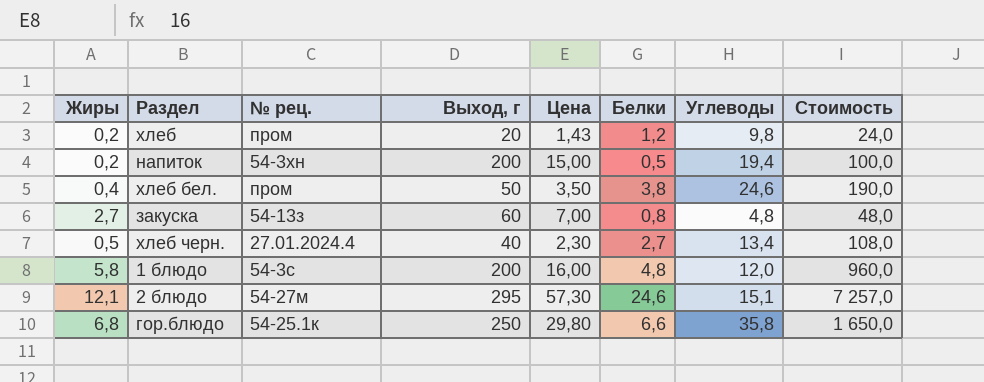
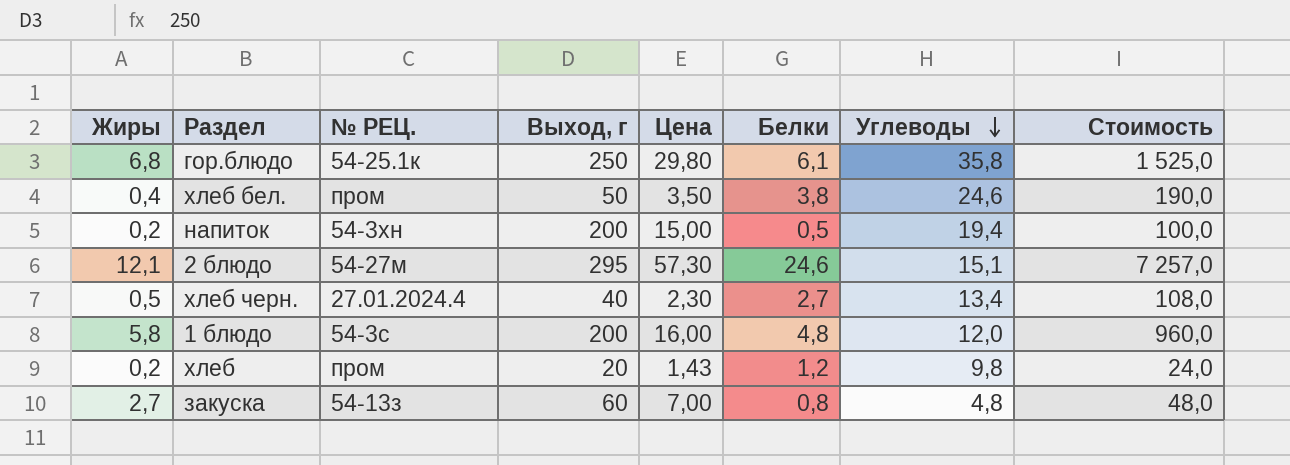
row order: none -> Углеводы descending
column name: № рец. -> № РЕЦ.
гор.блюдо | Белки: 6,6 -> 6,1
гор.блюдо | Стоимость: 1 650,0 -> 1 525,0

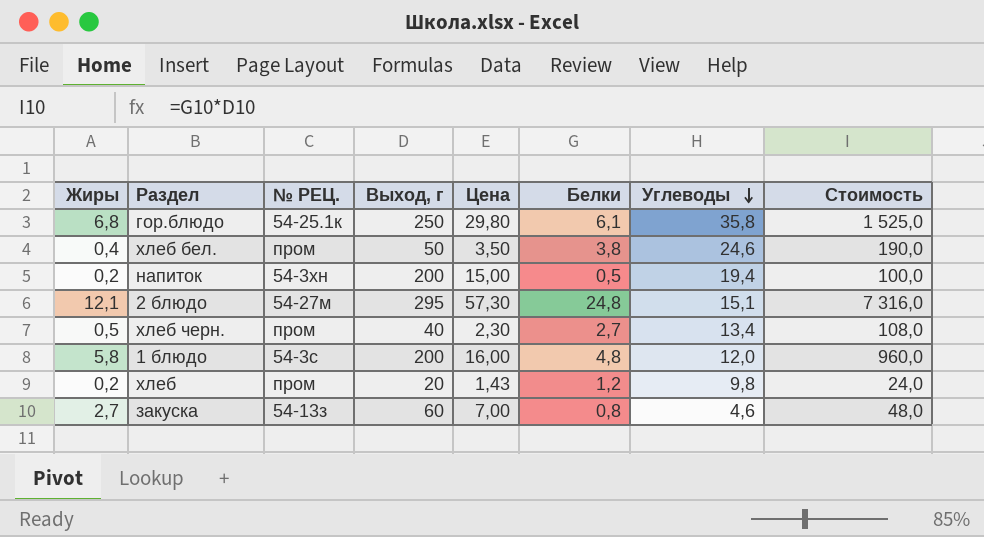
2 блюдо | Белки: 24,6 -> 24,8
2 блюдо | Стоимость: 7 257,0 -> 7 316,0
хлеб черн. | № РЕЦ.: 27.01.2024.4 -> пром
закуска | Углеводы: 4,8 -> 4,6

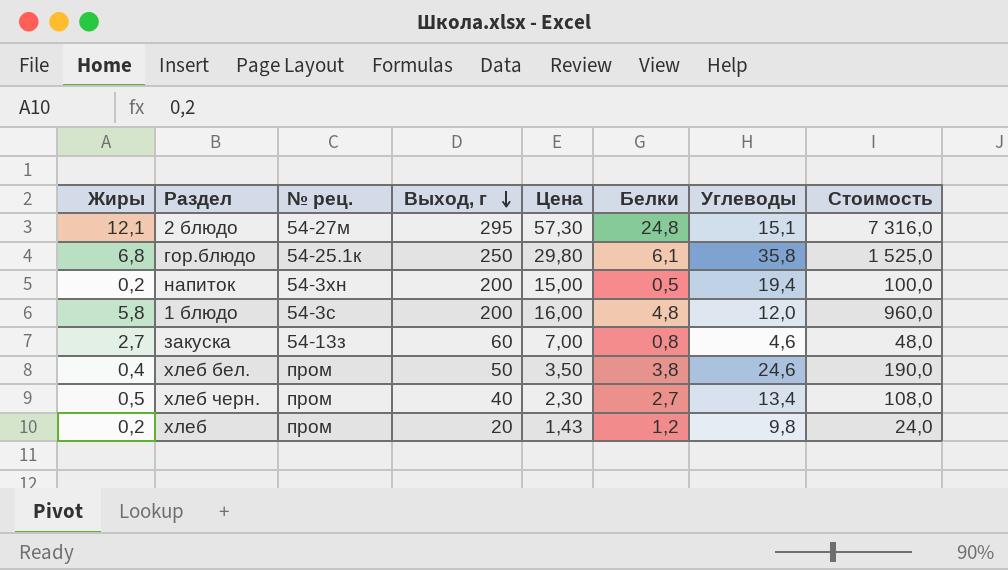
row order: Углеводы descending -> Выход, г descending
column name: № РЕЦ. -> № рец.

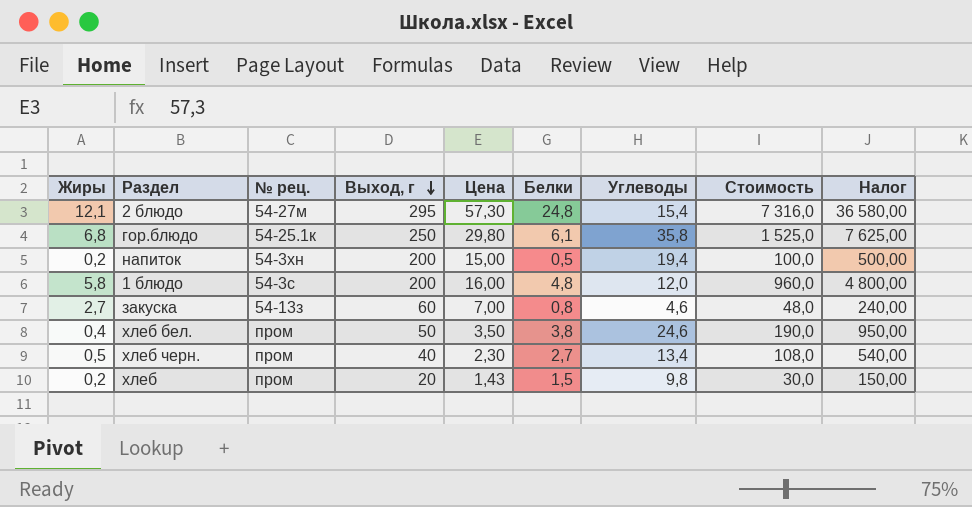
column Налог | formula: none -> [Стоимость] * 5
2 блюдо | Углеводы: 15,1 -> 15,4
хлеб | Белки: 1,2 -> 1,5
хлеб | Стоимость: 24,0 -> 30,0

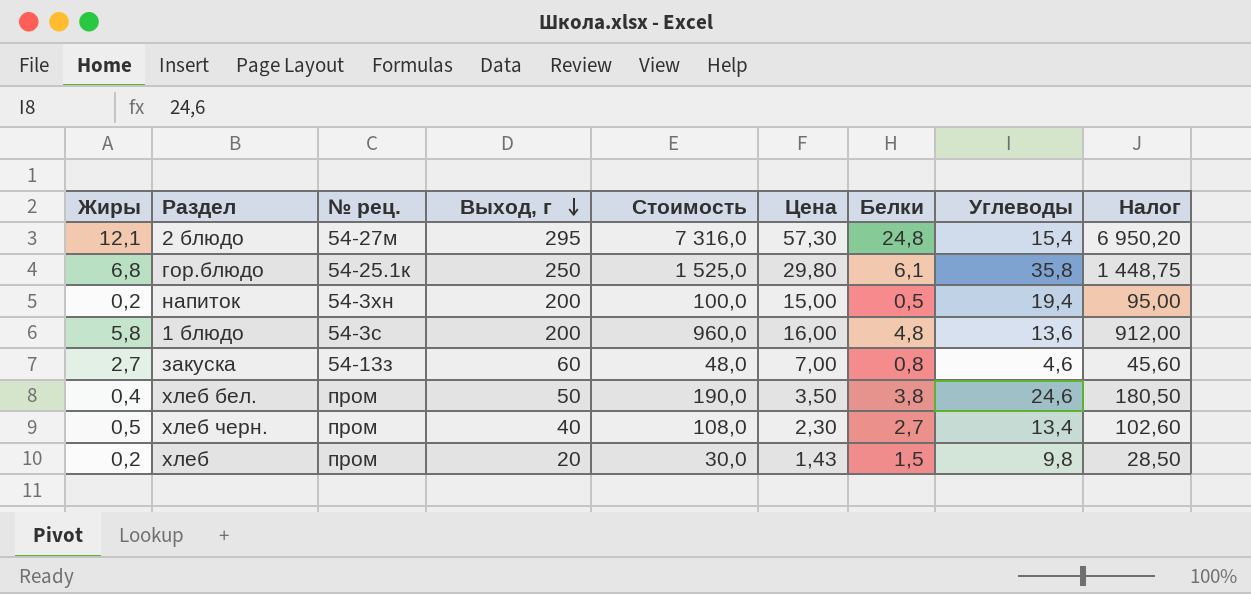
column Стоимость | position: 8 -> 5
column Налог | formula: [Стоимость] * 5 -> [Стоимость] * 0,95
1 блюдо | Углеводы: 12,0 -> 13,6

